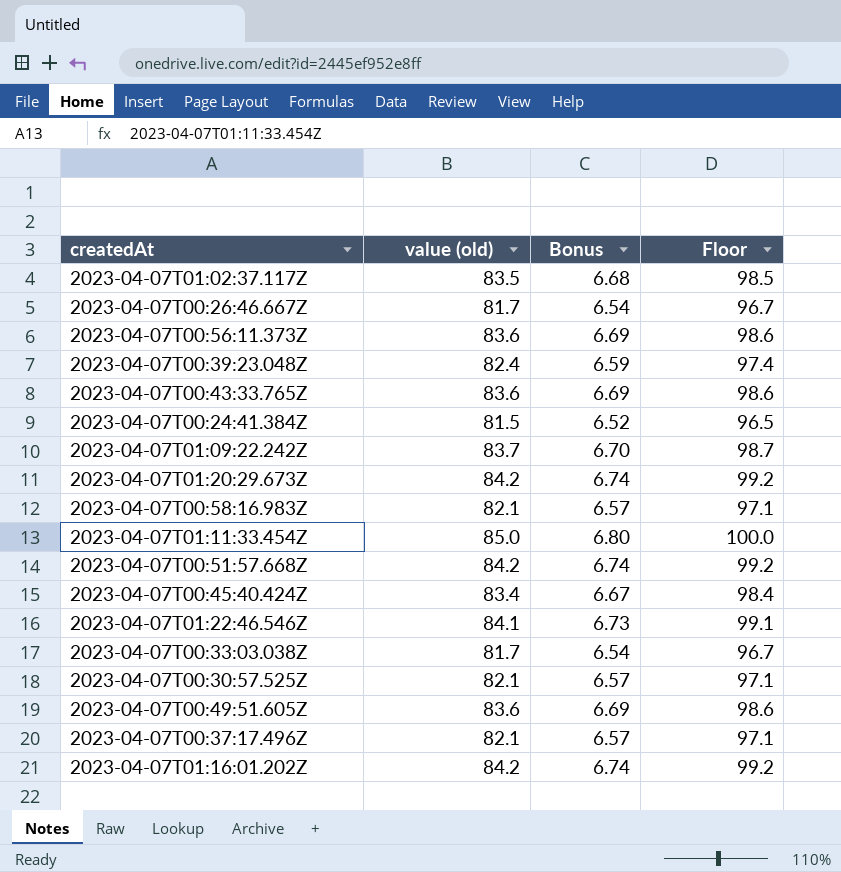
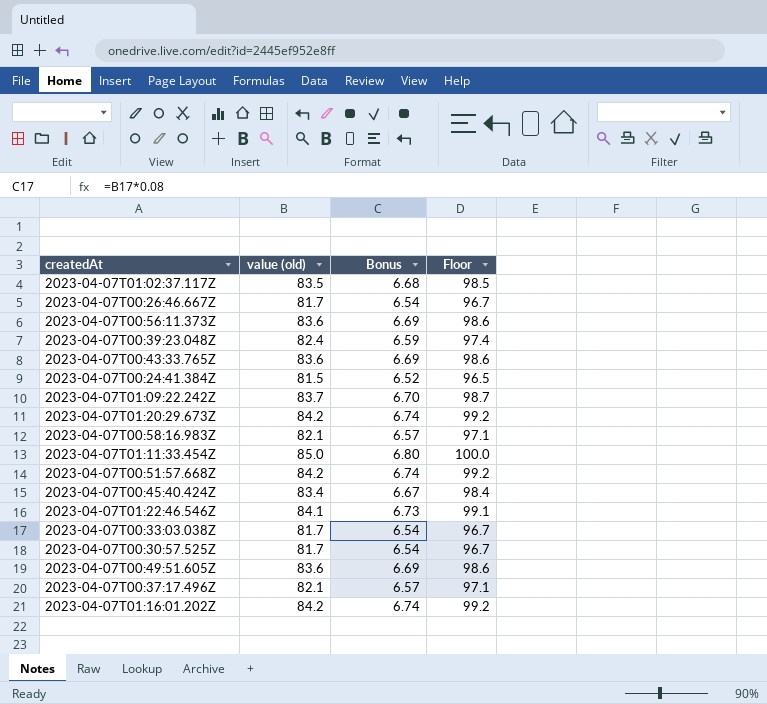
2023-04-07T00:30:57.525Z | value (old): 82.1 -> 81.7
2023-04-07T00:30:57.525Z | Bonus: 6.57 -> 6.54
2023-04-07T00:30:57.525Z | Floor: 97.1 -> 96.7

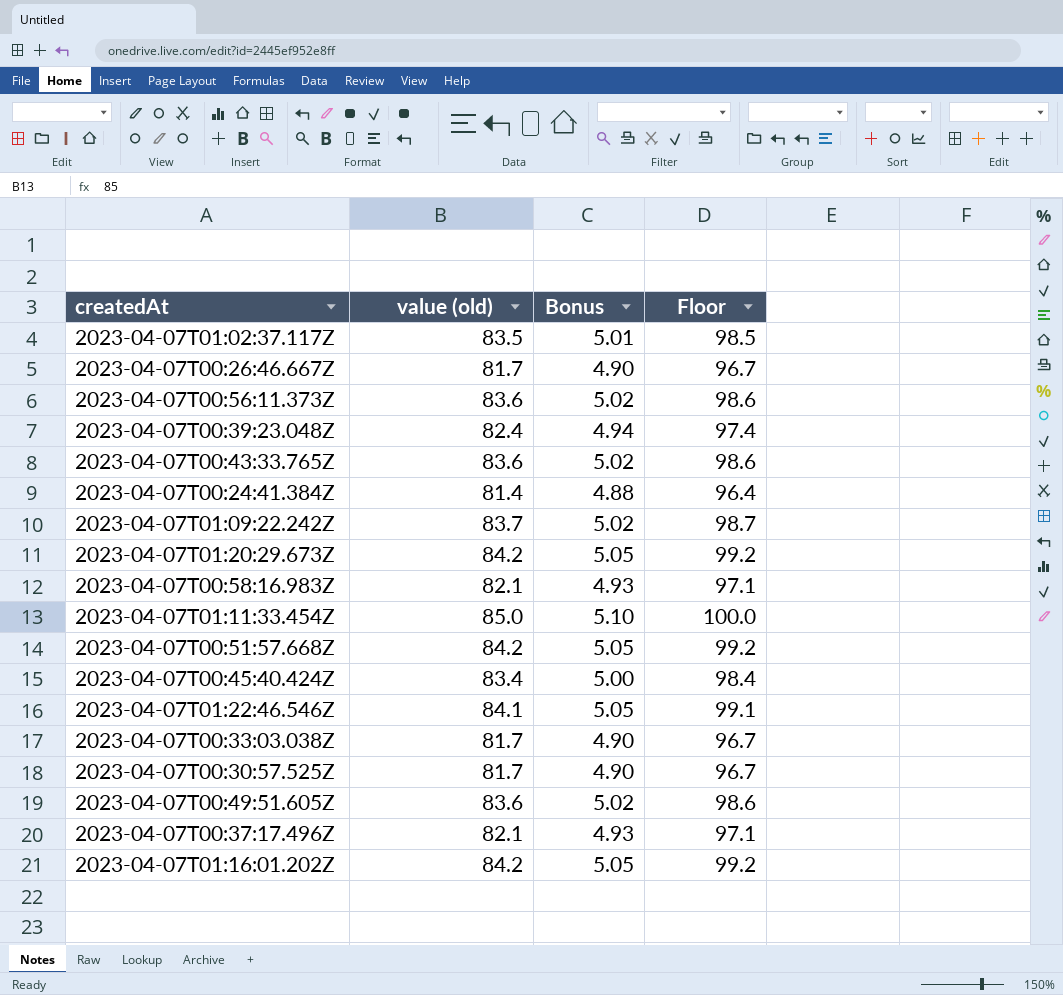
column Bonus | formula: [value (old)] * 0.08 -> [value (old)] * 0.06
2023-04-07T00:24:41.384Z | value (old): 81.5 -> 81.4
2023-04-07T00:24:41.384Z | Floor: 96.5 -> 96.4

